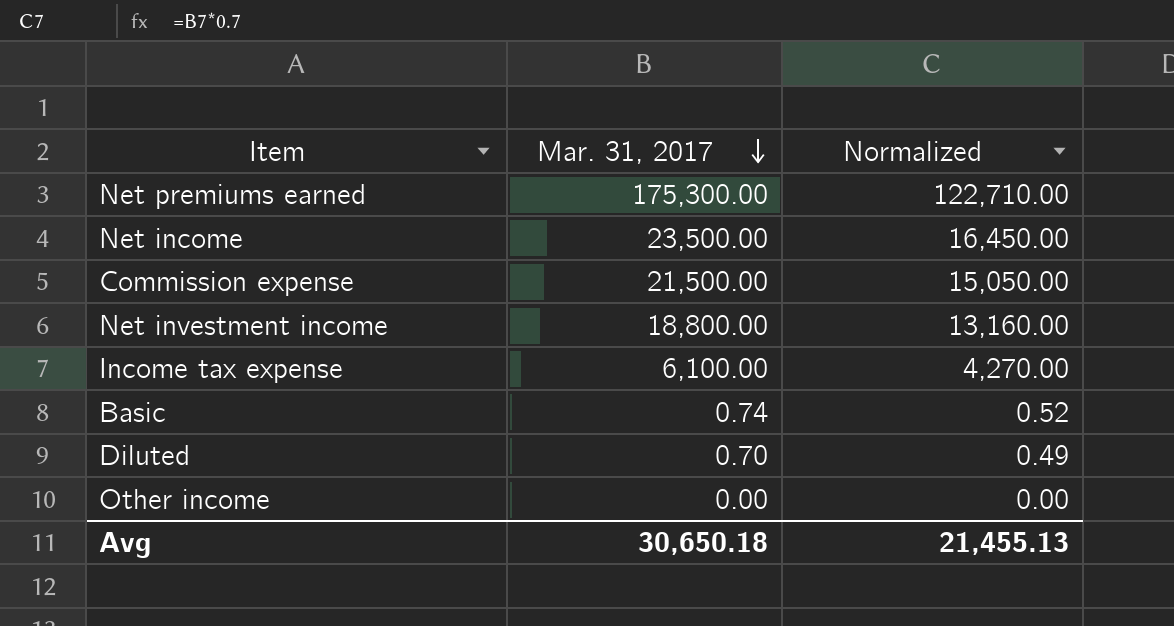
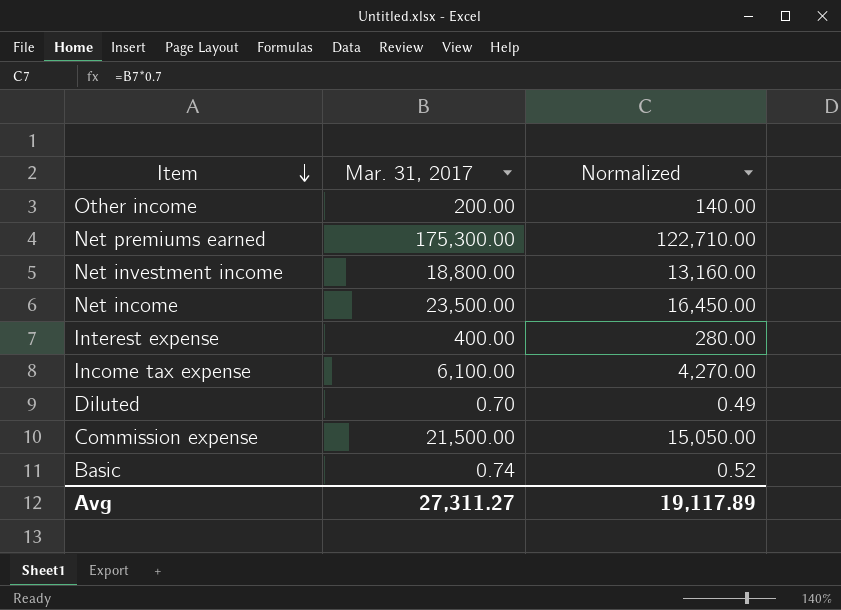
row order: Mar. 31, 2017 descending -> Item descending
Other income | Mar. 31, 2017: 0.00 -> 200.00
Other income | Normalized: 0.00 -> 140.00
row Interest expense: none -> 400.00 | 280.00
Avg | Mar. 31, 2017: 30,650.18 -> 27,311.27
Avg | Normalized: 21,455.13 -> 19,117.89

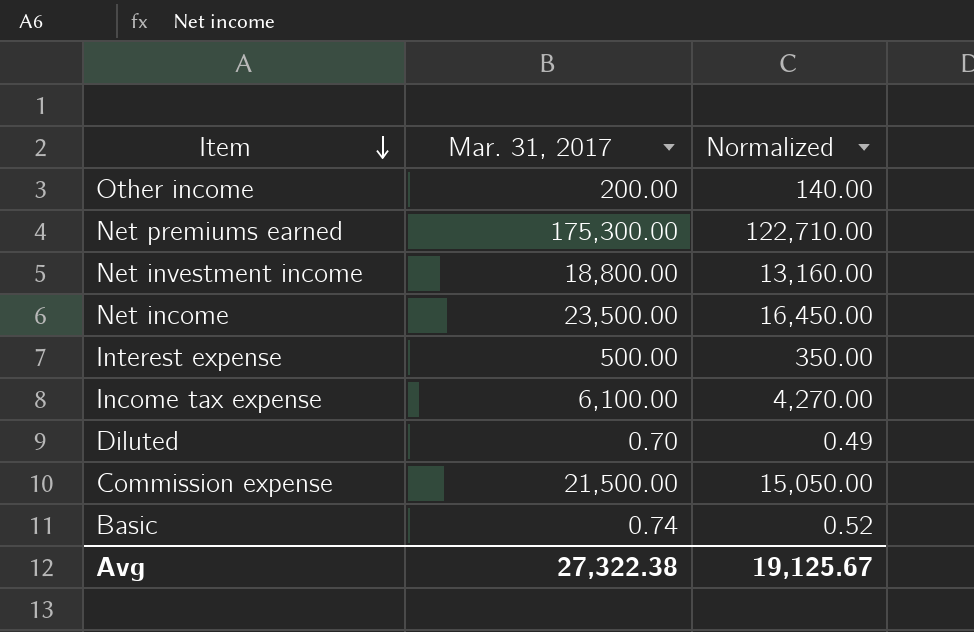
Interest expense | Mar. 31, 2017: 400.00 -> 500.00
Interest expense | Normalized: 280.00 -> 350.00
Avg | Mar. 31, 2017: 27,311.27 -> 27,322.38
Avg | Normalized: 19,117.89 -> 19,125.67

